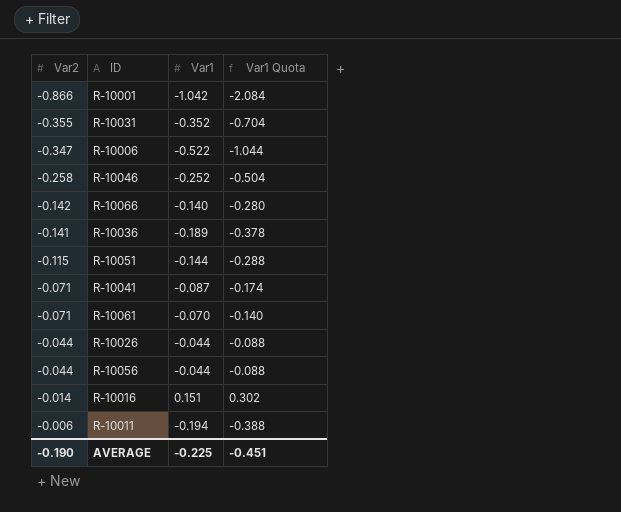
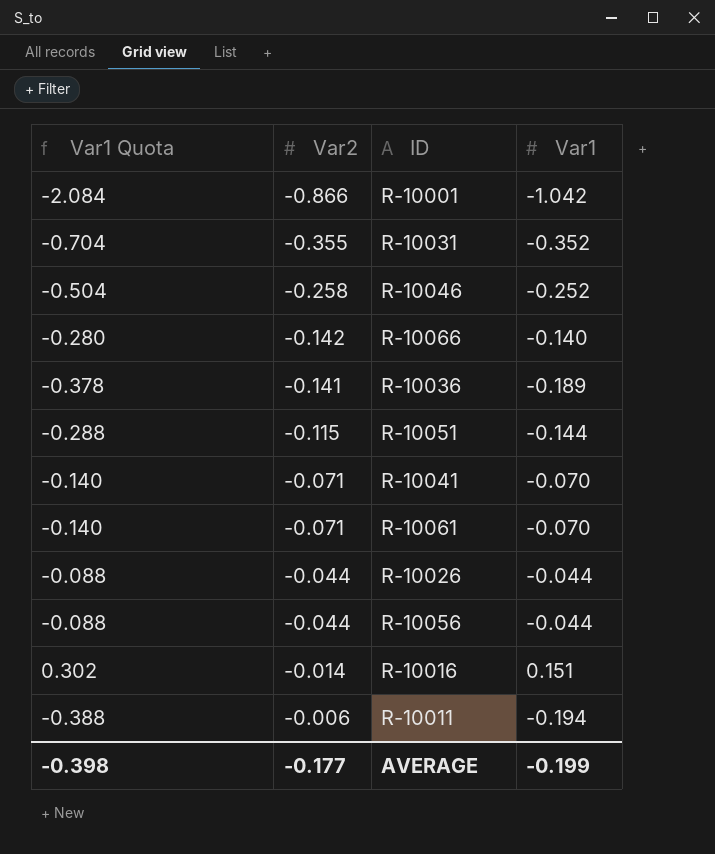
column Var1 Quota | position: 4 -> 1
row R-10006: -0.347 | -0.522 | -1.044 -> none
R-10041 | Var1 Quota: -0.174 -> -0.140
R-10041 | Var1: -0.087 -> -0.070
AVERAGE | Var1 Quota: -0.451 -> -0.398
AVERAGE | Var2: -0.190 -> -0.177
AVERAGE | Var1: -0.225 -> -0.199

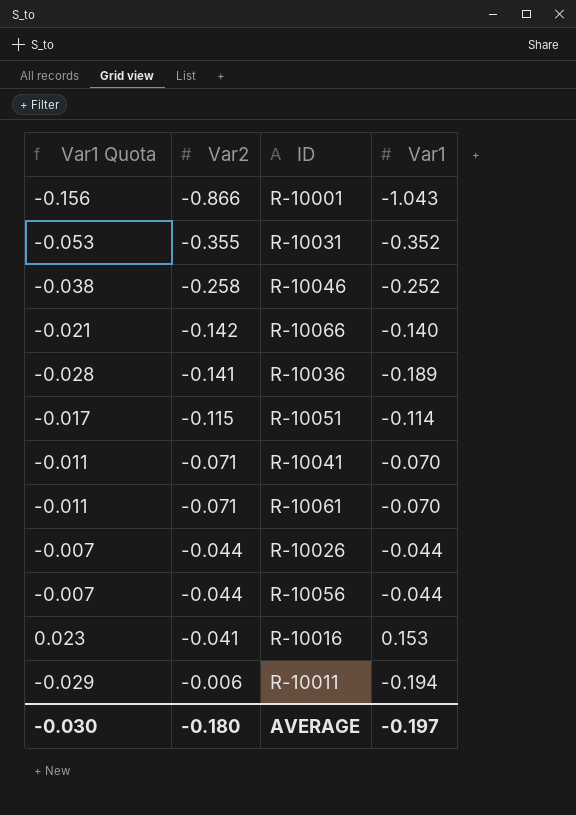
column Var1 Quota | formula: [Var1] * 2 -> [Var1] * 0.15
R-10001 | Var1: -1.042 -> -1.043
R-10051 | Var1: -0.144 -> -0.114
R-10016 | Var2: -0.014 -> -0.041
R-10016 | Var1: 0.151 -> 0.153
AVERAGE | Var1 Quota: -0.398 -> -0.030
AVERAGE | Var2: -0.177 -> -0.180
AVERAGE | Var1: -0.199 -> -0.197

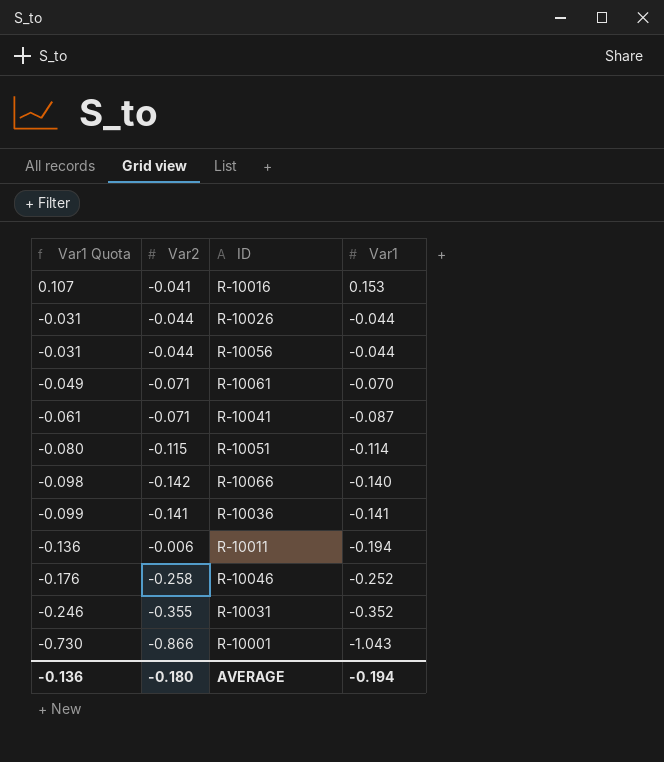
row order: Var2 ascending -> Var1 Quota descending
column Var1 Quota | formula: [Var1] * 0.15 -> [Var1] * 0.7
R-10041 | Var1: -0.070 -> -0.087
R-10036 | Var1: -0.189 -> -0.141
AVERAGE | Var1 Quota: -0.030 -> -0.136
AVERAGE | Var1: -0.197 -> -0.194

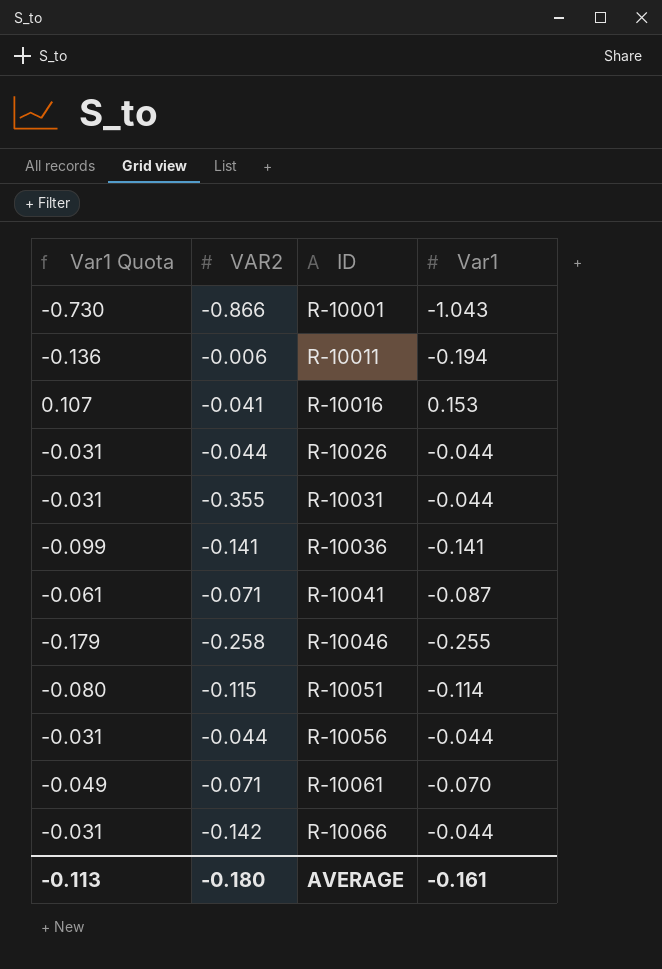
row order: Var1 Quota descending -> ID ascending
column name: Var2 -> VAR2
R-10031 | Var1 Quota: -0.246 -> -0.031
R-10031 | Var1: -0.352 -> -0.044
R-10046 | Var1 Quota: -0.176 -> -0.179
R-10046 | Var1: -0.252 -> -0.255
R-10066 | Var1 Quota: -0.098 -> -0.031
R-10066 | Var1: -0.140 -> -0.044
AVERAGE | Var1 Quota: -0.136 -> -0.113
AVERAGE | Var1: -0.194 -> -0.161

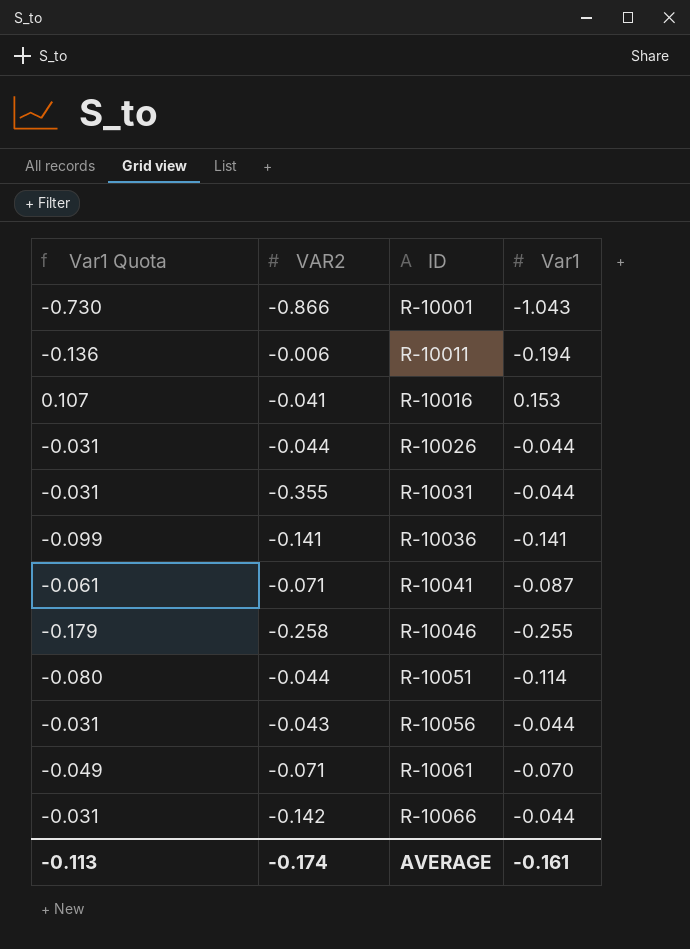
R-10051 | VAR2: -0.115 -> -0.044
R-10056 | VAR2: -0.044 -> -0.043
AVERAGE | VAR2: -0.180 -> -0.174

